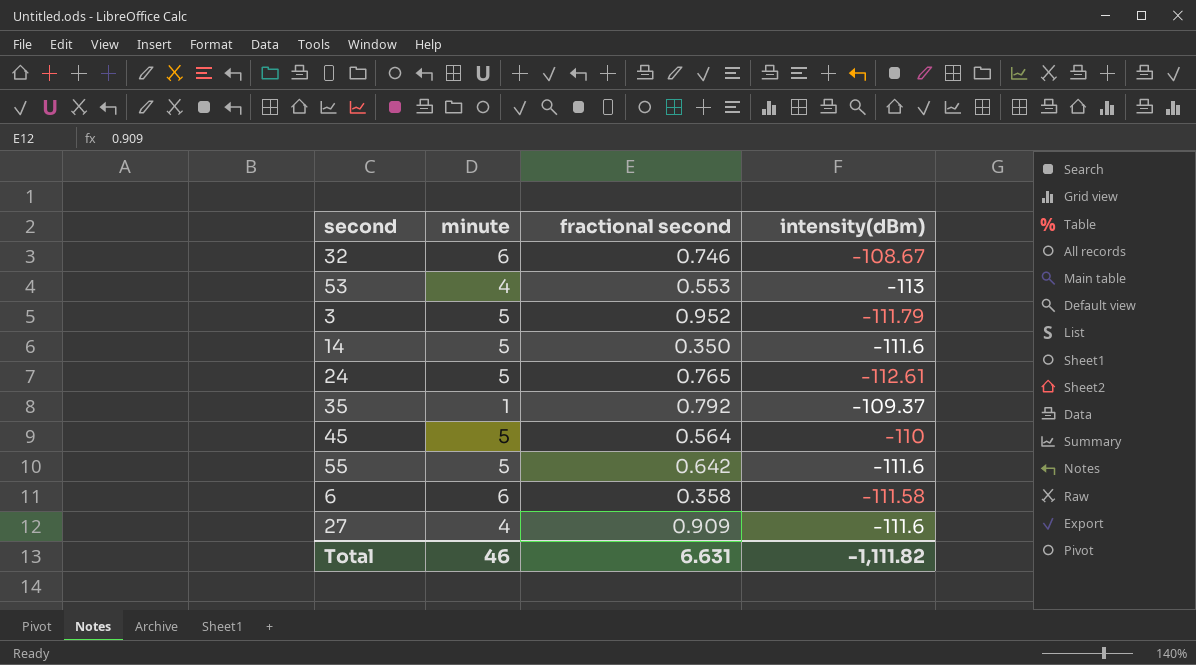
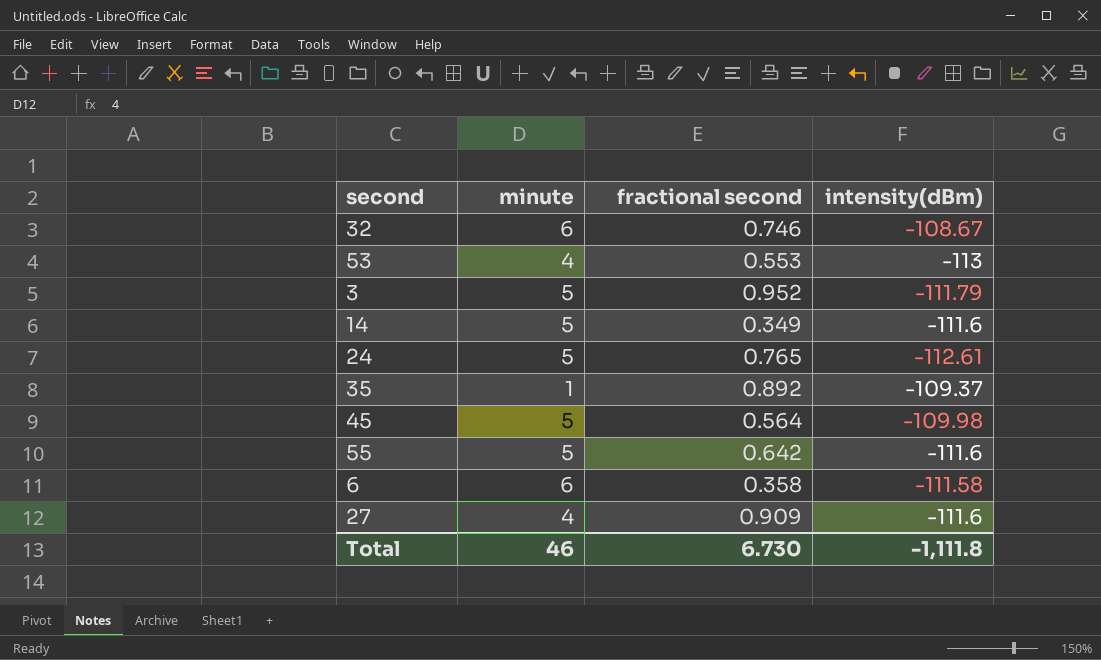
14 | fractional second: 0.350 -> 0.349
35 | fractional second: 0.792 -> 0.892
45 | intensity(dBm): -110 -> -109.98
Total | fractional second: 6.631 -> 6.730
Total | intensity(dBm): -1,111.82 -> -1,111.8

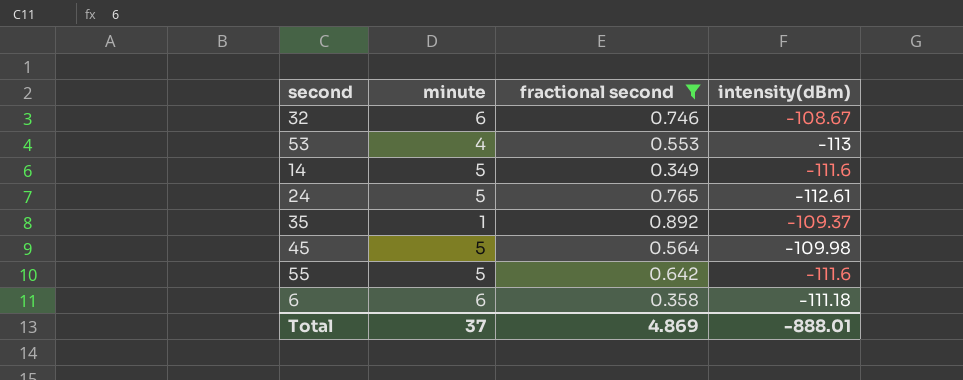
filter: none -> fractional second <= 0.892
6 | intensity(dBm): -111.58 -> -111.18
Total | minute: 46 -> 37
Total | fractional second: 6.730 -> 4.869
Total | intensity(dBm): -1,111.8 -> -888.01

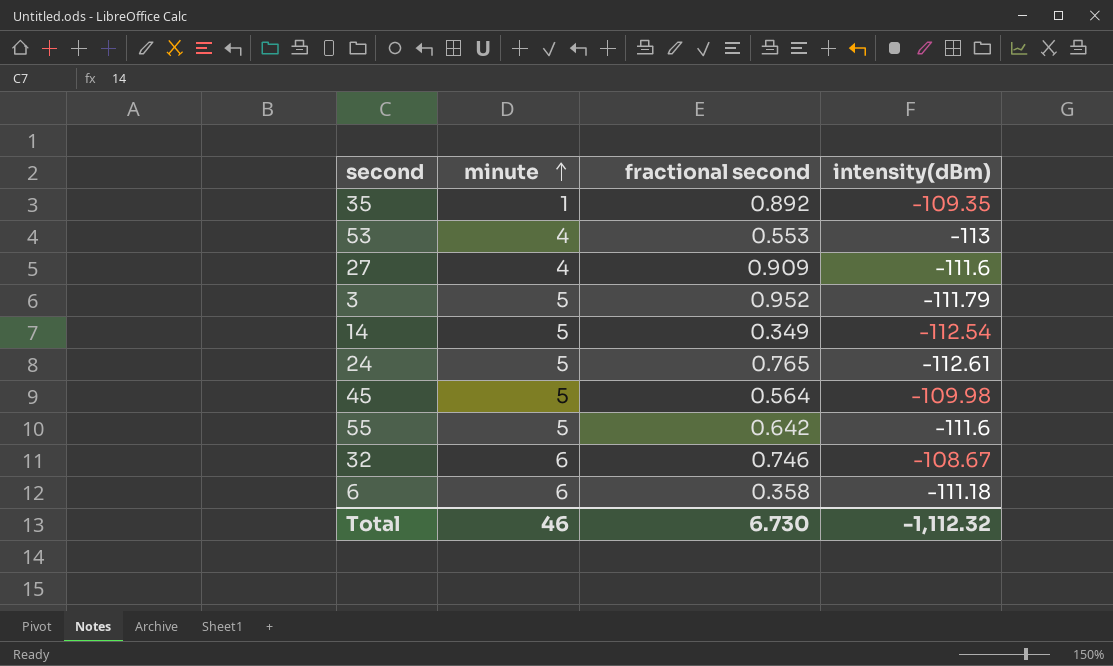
filter: fractional second <= 0.892 -> none
row order: none -> minute ascending
35 | intensity(dBm): -109.37 -> -109.35
14 | intensity(dBm): -111.6 -> -112.54
Total | minute: 37 -> 46
Total | fractional second: 4.869 -> 6.730
Total | intensity(dBm): -888.01 -> -1,112.32

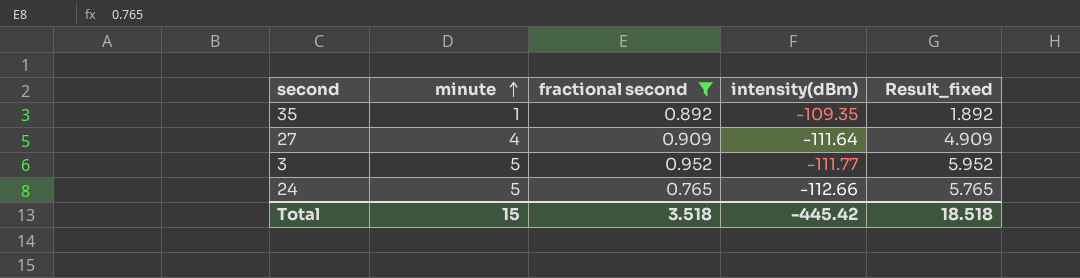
filter: none -> fractional second >= 0.765
column Result_fixed | formula: none -> [minute] + [fractional second]
27 | intensity(dBm): -111.6 -> -111.64
3 | intensity(dBm): -111.79 -> -111.77
24 | intensity(dBm): -112.61 -> -112.66
Total | minute: 46 -> 15
Total | fractional second: 6.730 -> 3.518
Total | intensity(dBm): -1,112.32 -> -445.42

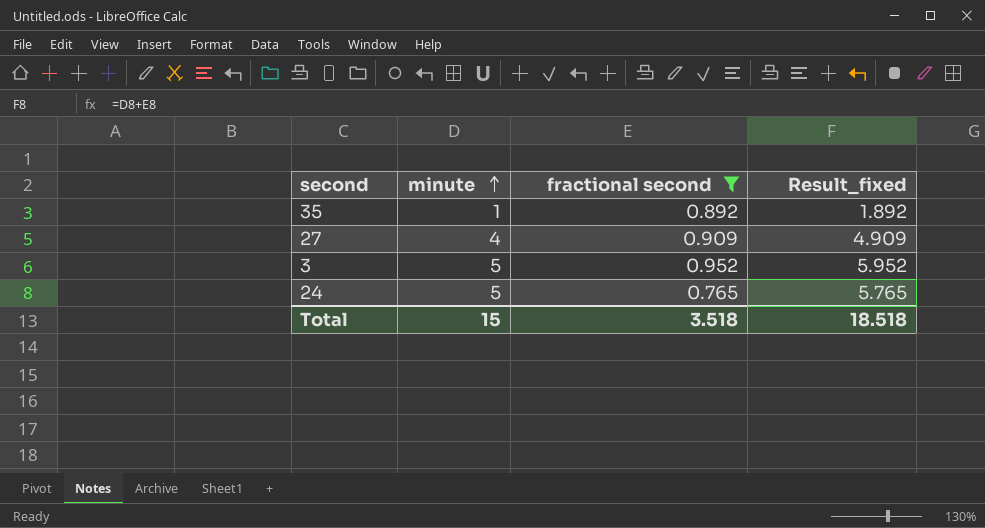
column intensity(dBm) | position: 4 -> none

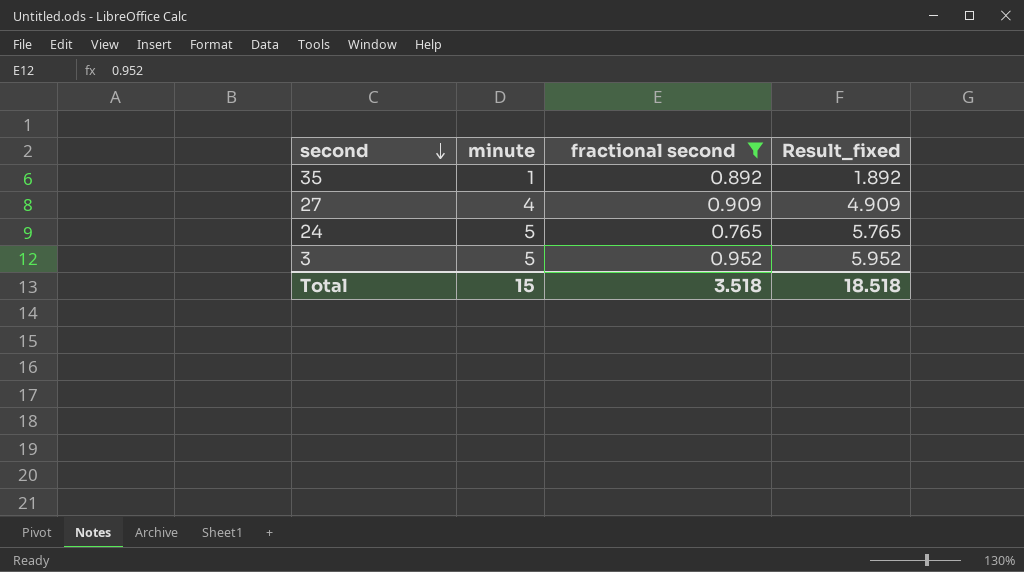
row order: minute ascending -> second descending

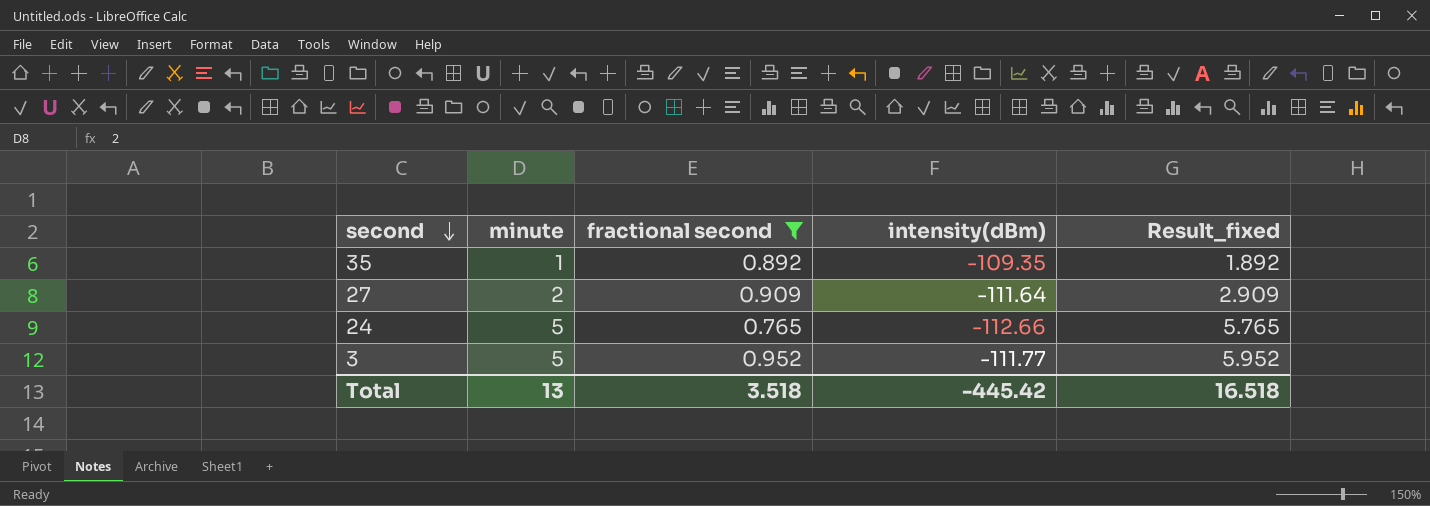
column intensity(dBm) | position: none -> 4
27 | minute: 4 -> 2
27 | Result_fixed: 4.909 -> 2.909
Total | minute: 15 -> 13
Total | Result_fixed: 18.518 -> 16.518

